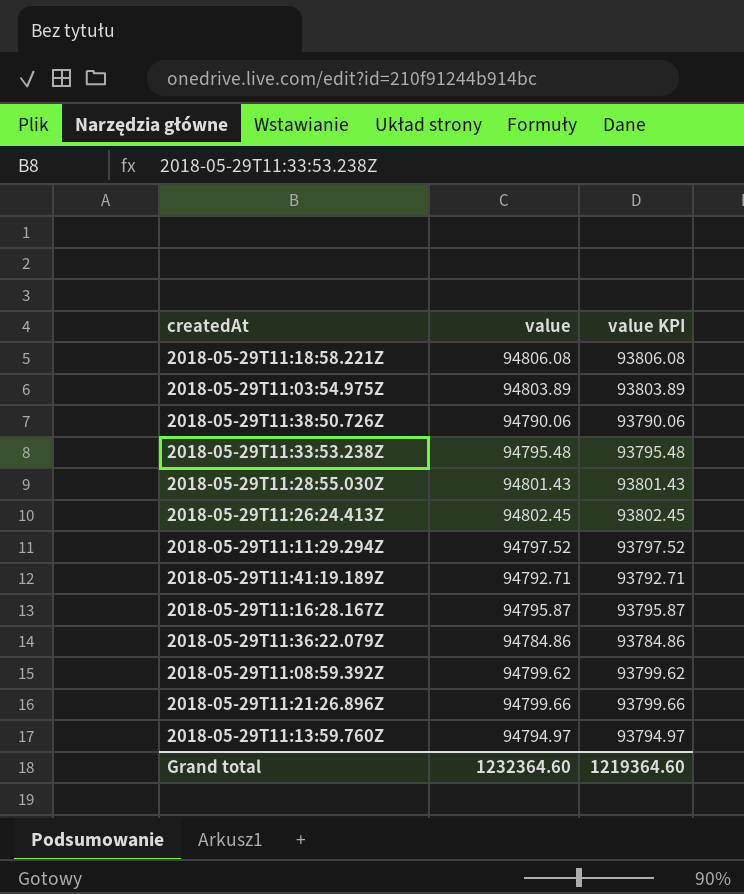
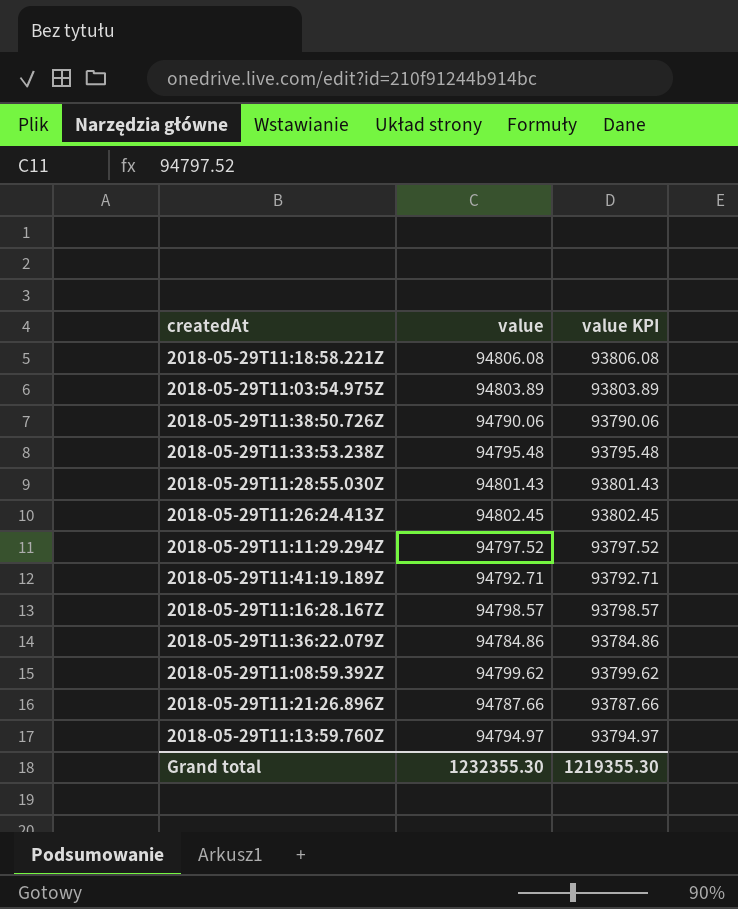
2018-05-29T11:16:28.167Z | value: 94795.87 -> 94798.57
2018-05-29T11:16:28.167Z | value KPI: 93795.87 -> 93798.57
2018-05-29T11:21:26.896Z | value: 94799.66 -> 94787.66
2018-05-29T11:21:26.896Z | value KPI: 93799.66 -> 93787.66
Grand total | value: 1232364.60 -> 1232355.30
Grand total | value KPI: 1219364.60 -> 1219355.30

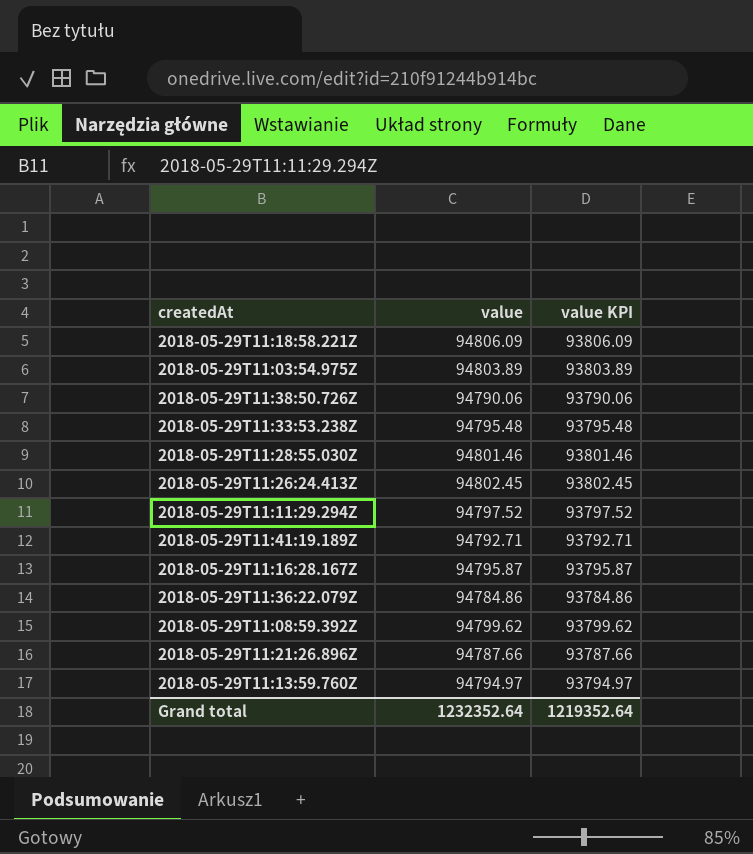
2018-05-29T11:18:58.221Z | value: 94806.08 -> 94806.09
2018-05-29T11:18:58.221Z | value KPI: 93806.08 -> 93806.09
2018-05-29T11:28:55.030Z | value: 94801.43 -> 94801.46
2018-05-29T11:28:55.030Z | value KPI: 93801.43 -> 93801.46
2018-05-29T11:16:28.167Z | value: 94798.57 -> 94795.87
2018-05-29T11:16:28.167Z | value KPI: 93798.57 -> 93795.87
Grand total | value: 1232355.30 -> 1232352.64
Grand total | value KPI: 1219355.30 -> 1219352.64

